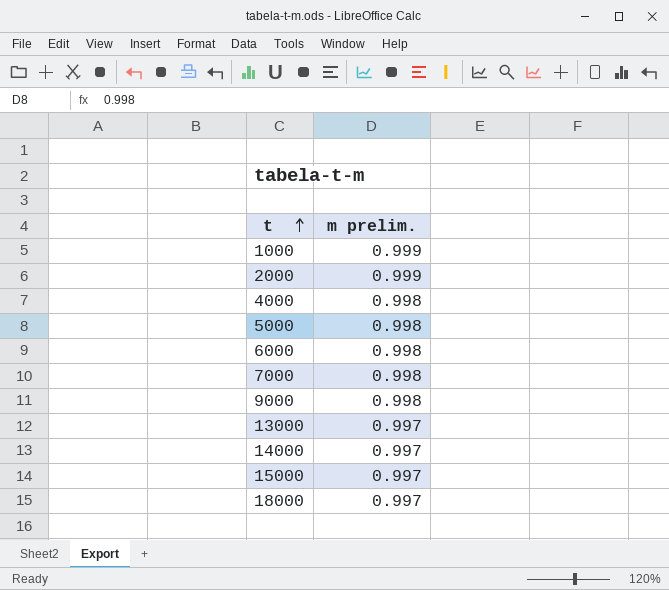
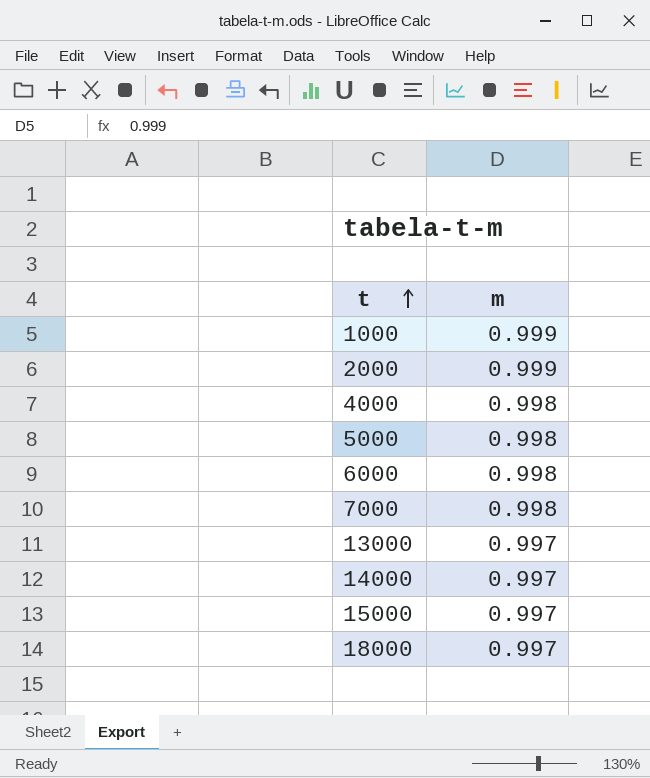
column name: m prelim. -> m
row 9000: 0.998 -> none

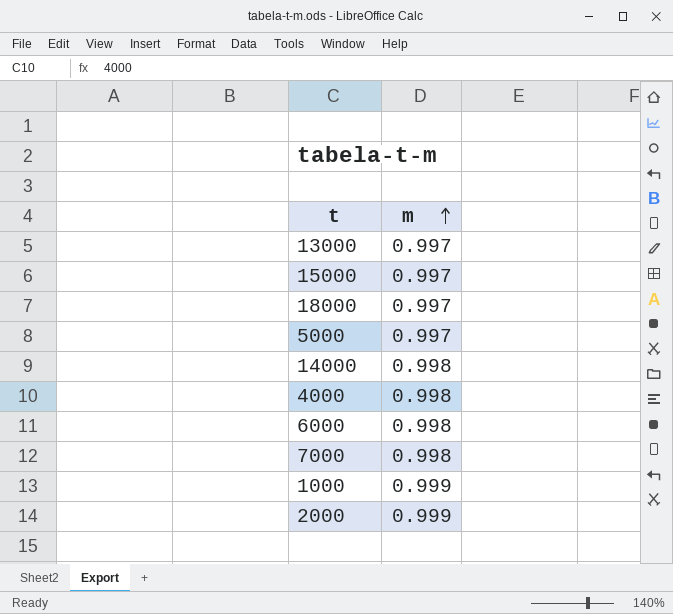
row order: t ascending -> m ascending
5000 | m: 0.998 -> 0.997
14000 | m: 0.997 -> 0.998

